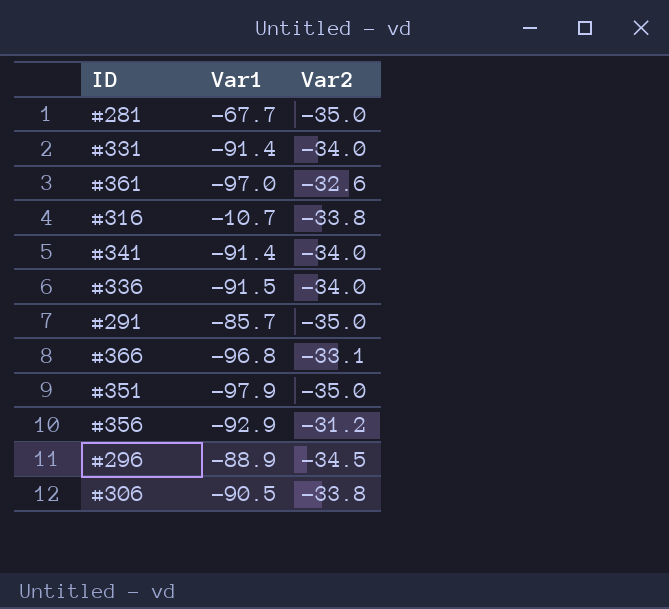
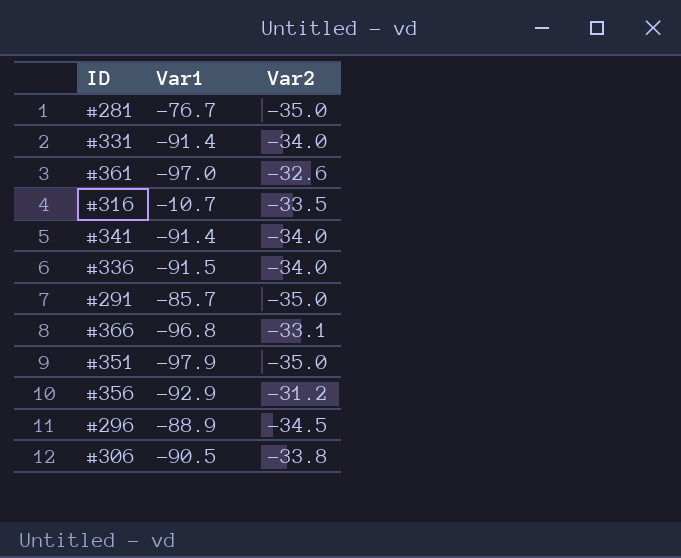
#281 | Var1: -67.7 -> -76.7
#316 | Var2: -33.8 -> -33.5

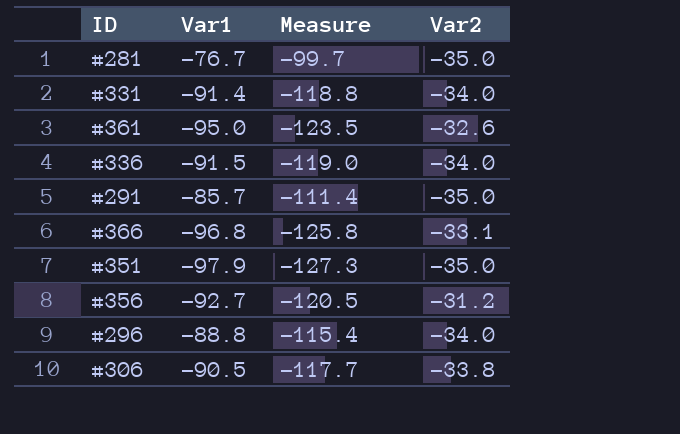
column Measure | formula: none -> [Var1] * 1.3
row #316: -10.7 | -33.5 -> none
row #341: -91.4 | -34.0 -> none
#361 | Var1: -97.0 -> -95.0
#356 | Var1: -92.9 -> -92.7
#296 | Var1: -88.9 -> -88.8
#296 | Var2: -34.5 -> -34.0

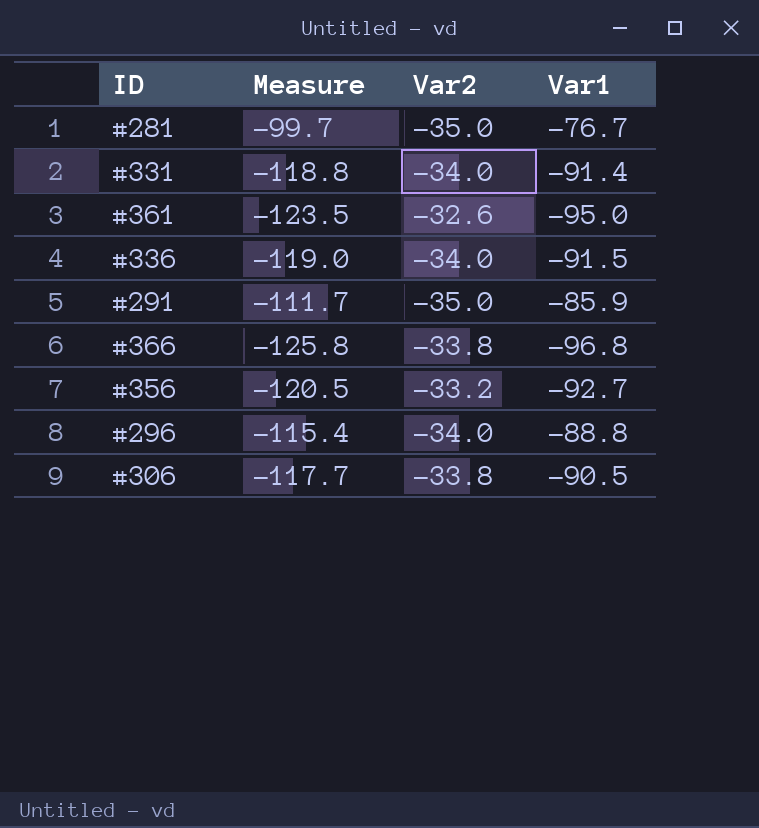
column Var1 | position: 2 -> 4
row #351: -97.9 | -127.3 | -35.0 -> none
#291 | Measure: -111.4 -> -111.7
#291 | Var1: -85.7 -> -85.9
#366 | Var2: -33.1 -> -33.8
#356 | Var2: -31.2 -> -33.2

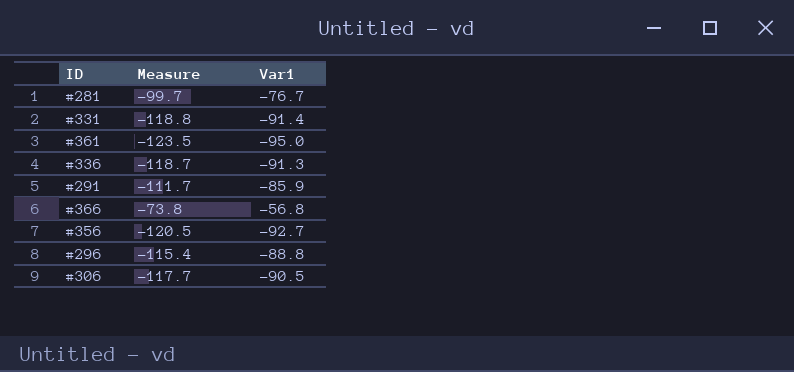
column Var2 | position: 3 -> none
#336 | Measure: -119.0 -> -118.7
#336 | Var1: -91.5 -> -91.3
#366 | Measure: -125.8 -> -73.8
#366 | Var1: -96.8 -> -56.8

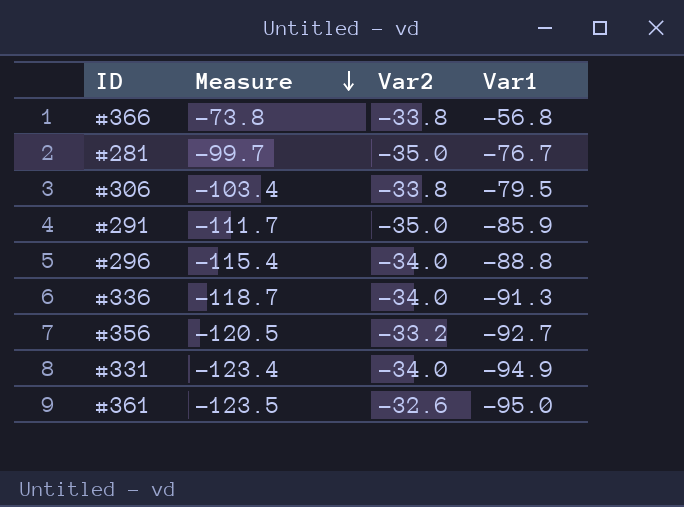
row order: none -> Measure descending
column Var2 | position: none -> 3
#306 | Measure: -117.7 -> -103.4
#306 | Var1: -90.5 -> -79.5
#331 | Measure: -118.8 -> -123.4
#331 | Var1: -91.4 -> -94.9

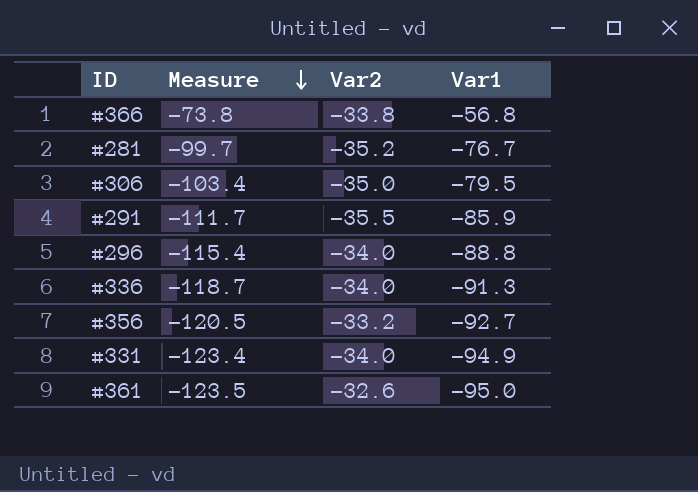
#281 | Var2: -35.0 -> -35.2
#306 | Var2: -33.8 -> -35.0
#291 | Var2: -35.0 -> -35.5

